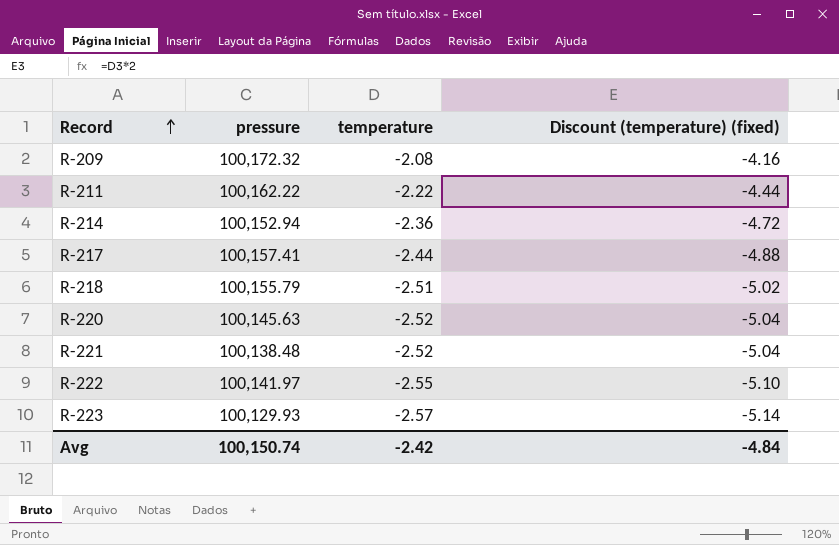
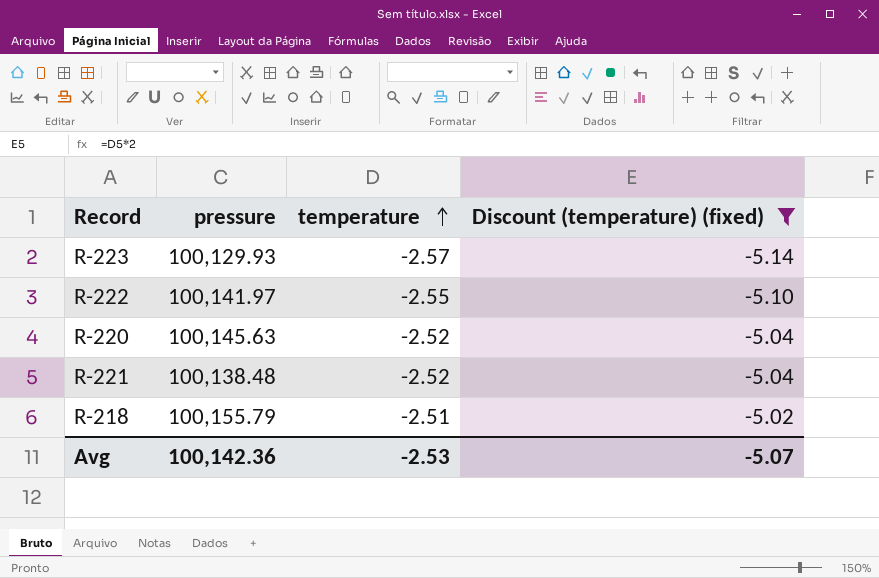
filter: none -> Discount (temperature) (fixed) <= -5.02
row order: Record ascending -> temperature ascending
Avg | pressure: 100,150.74 -> 100,142.36
Avg | temperature: -2.42 -> -2.53
Avg | Discount (temperature) (fixed): -4.84 -> -5.07

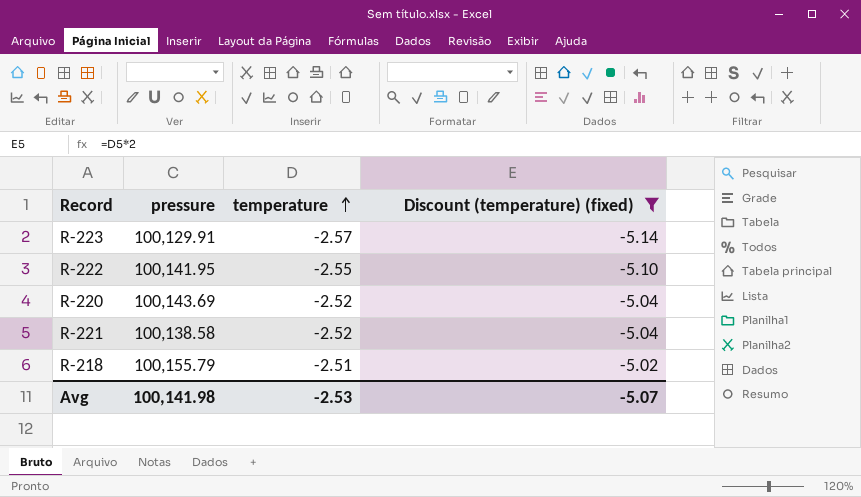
R-223 | pressure: 100,129.93 -> 100,129.91
R-222 | pressure: 100,141.97 -> 100,141.95
R-220 | pressure: 100,145.63 -> 100,143.69
R-221 | pressure: 100,138.48 -> 100,138.58
Avg | pressure: 100,142.36 -> 100,141.98

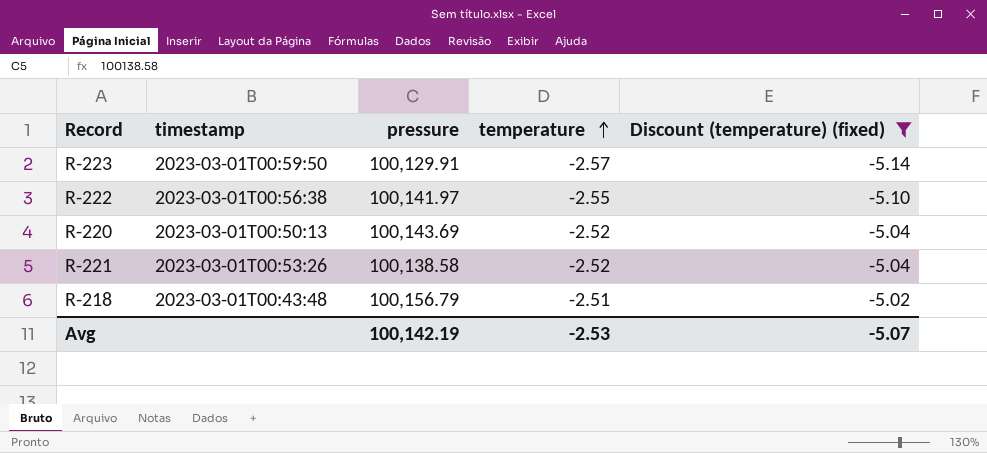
column timestamp | position: none -> 2
R-222 | pressure: 100,141.95 -> 100,141.97
R-218 | pressure: 100,155.79 -> 100,156.79
Avg | pressure: 100,141.98 -> 100,142.19

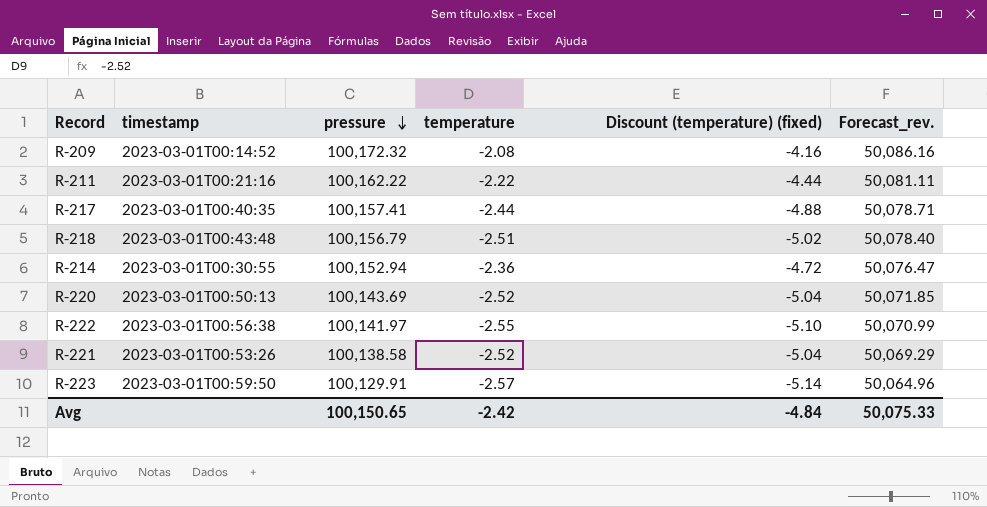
filter: Discount (temperature) (fixed) <= -5.02 -> none
row order: temperature ascending -> pressure descending
column Forecast_rev. | formula: none -> [pressure] * 0.5
Avg | pressure: 100,142.19 -> 100,150.65
Avg | temperature: -2.53 -> -2.42
Avg | Discount (temperature) (fixed): -5.07 -> -4.84

